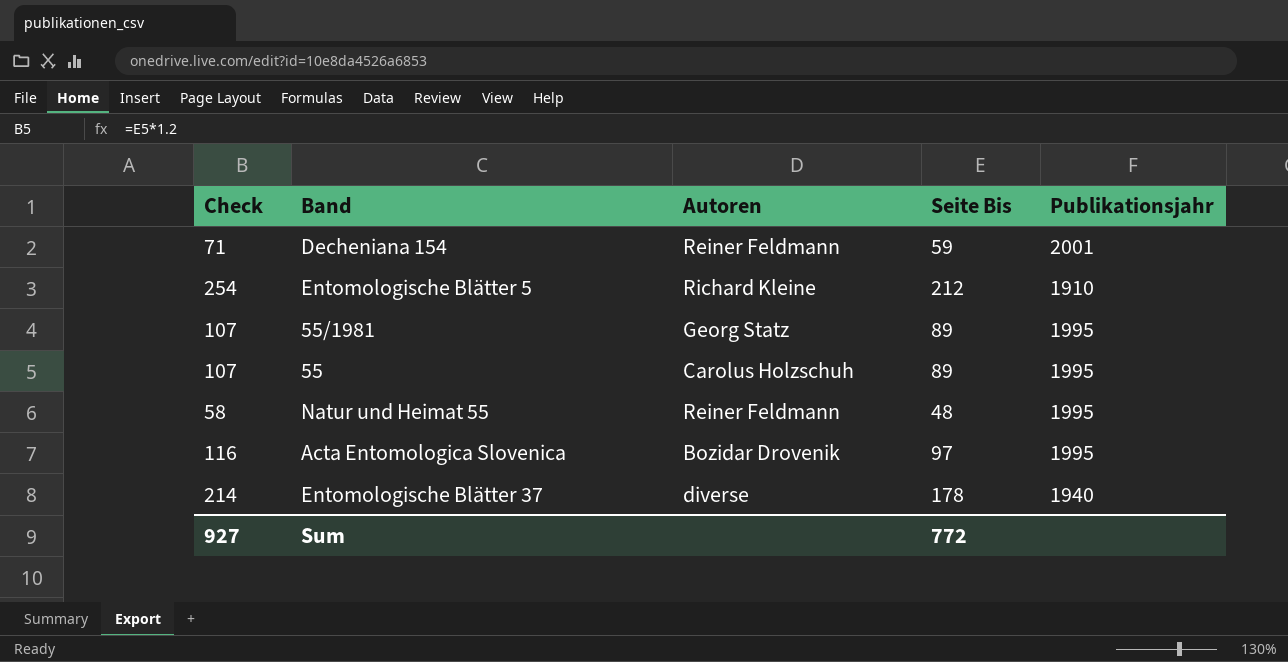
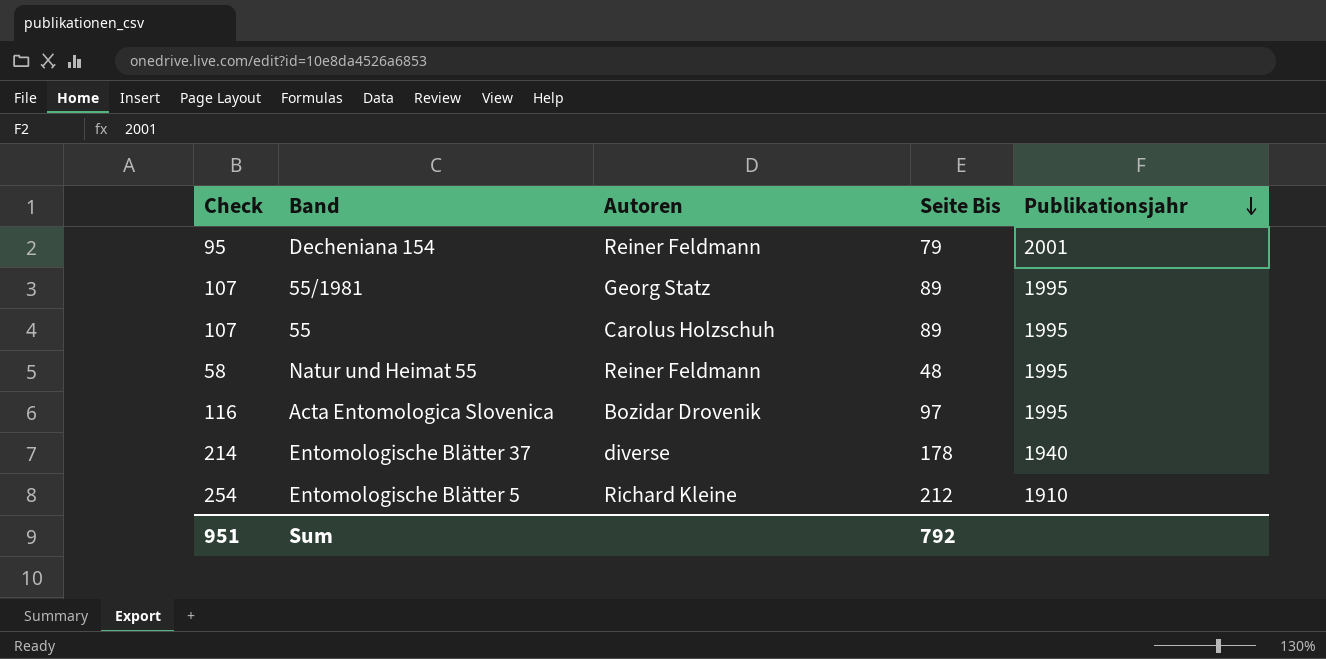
row order: none -> Publikationsjahr descending
Decheniana 154 | Check: 71 -> 95
Decheniana 154 | Seite Bis: 59 -> 79
Sum | Check: 927 -> 951
Sum | Seite Bis: 772 -> 792

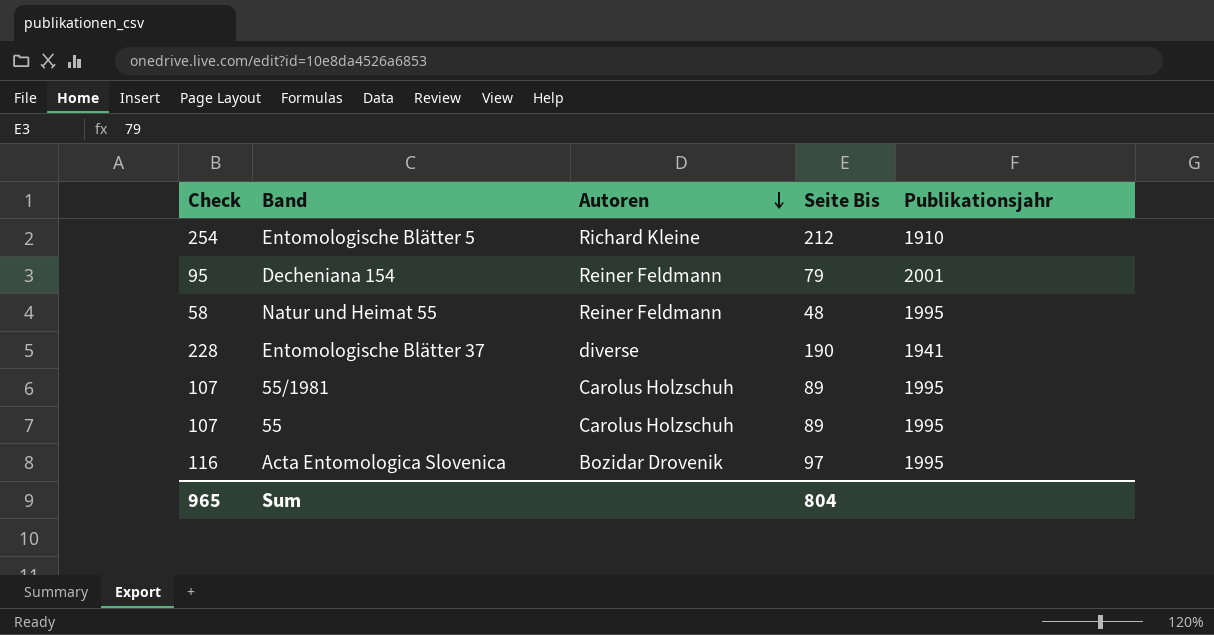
row order: Publikationsjahr descending -> Autoren descending
Entomologische Blätter 37 | Check: 214 -> 228
Entomologische Blätter 37 | Seite Bis: 178 -> 190
Entomologische Blätter 37 | Publikationsjahr: 1940 -> 1941
55/1981 | Autoren: Georg Statz -> Carolus Holzschuh
Sum | Check: 951 -> 965
Sum | Seite Bis: 792 -> 804

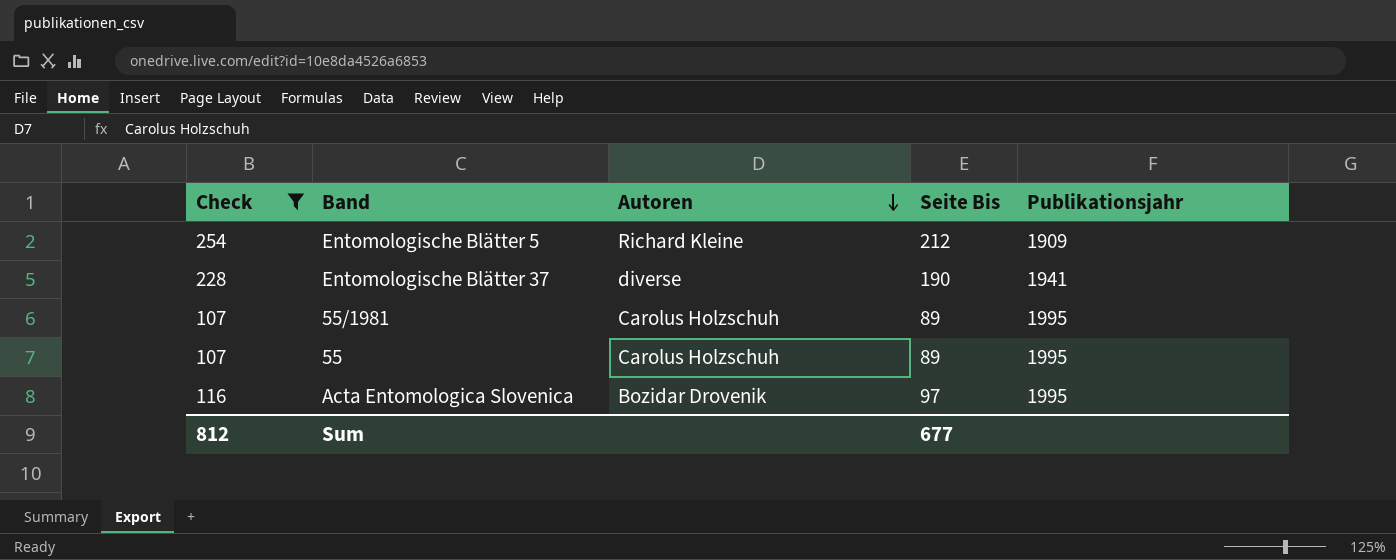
filter: none -> Check >= 107
Entomologische Blätter 5 | Publikationsjahr: 1910 -> 1909
Sum | Check: 965 -> 812
Sum | Seite Bis: 804 -> 677

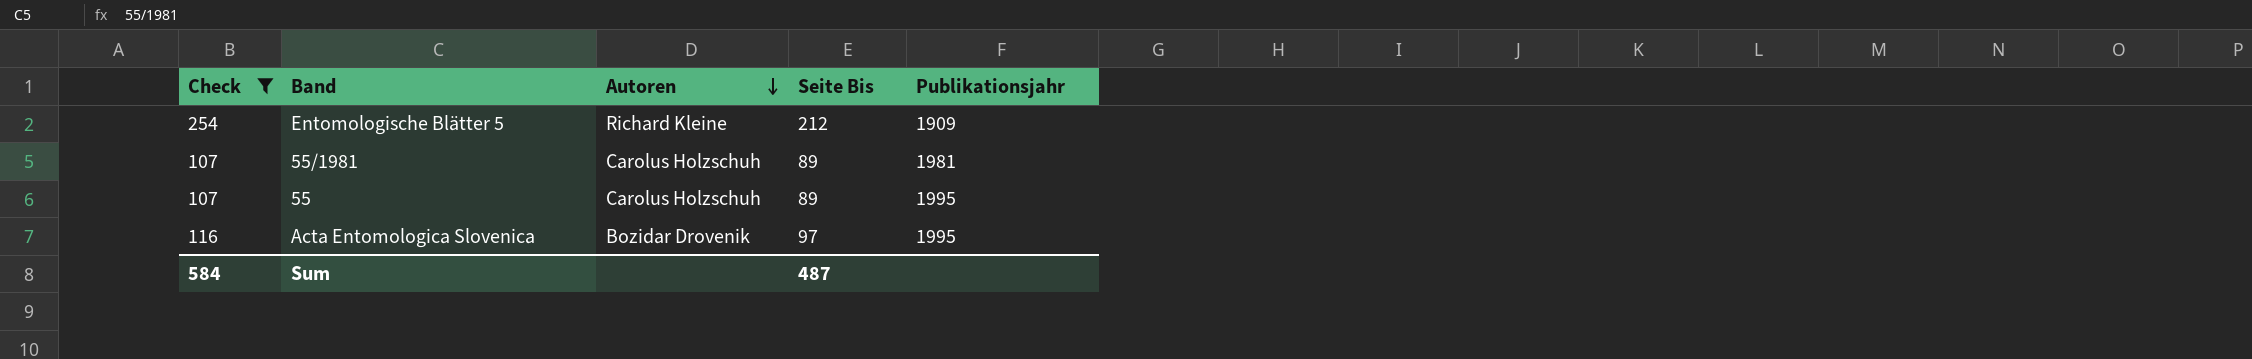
row Entomologische Blätter 37: 228 | diverse | 190 | 1941 -> none
55/1981 | Publikationsjahr: 1995 -> 1981
Sum | Check: 812 -> 584
Sum | Seite Bis: 677 -> 487

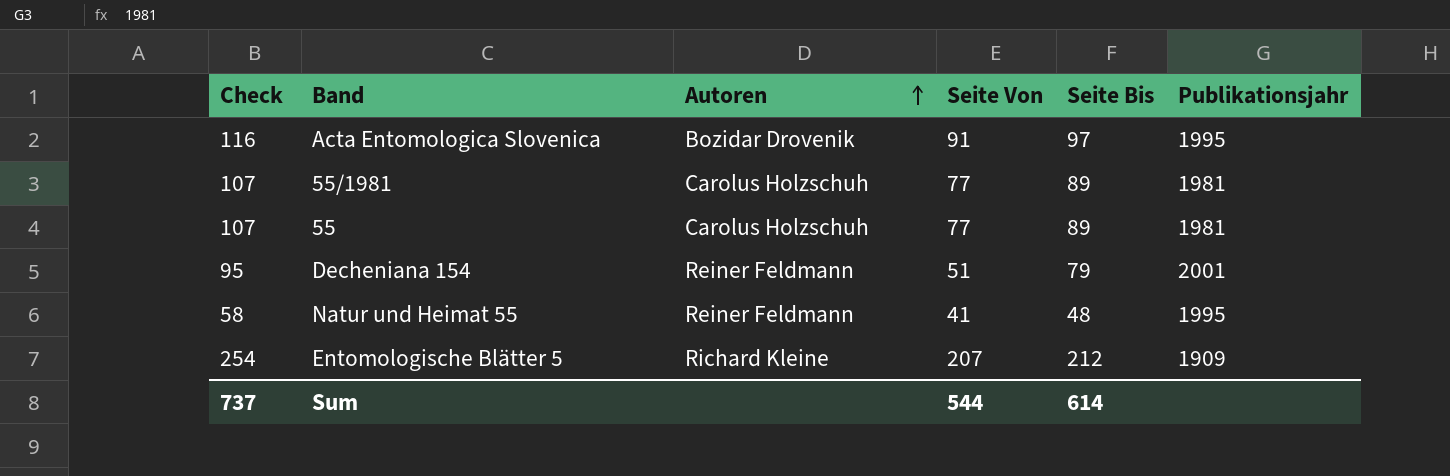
filter: Check >= 107 -> none
row order: Autoren descending -> Autoren ascending
column Seite Von | position: none -> 4
55 | Publikationsjahr: 1995 -> 1981
Sum | Check: 584 -> 737
Sum | Seite Bis: 487 -> 614

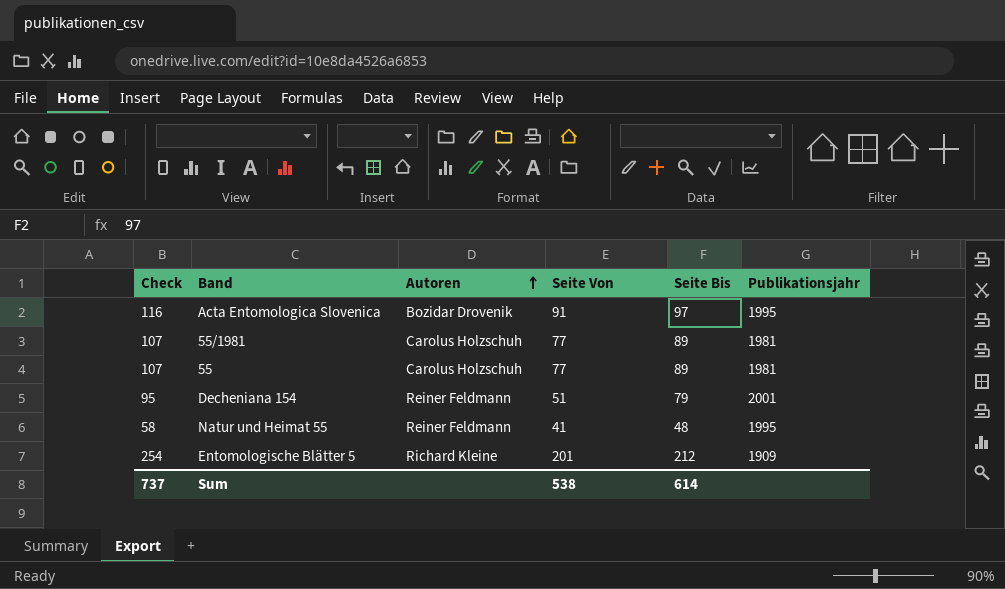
Entomologische Blätter 5 | Seite Von: 207 -> 201
Sum | Seite Von: 544 -> 538

